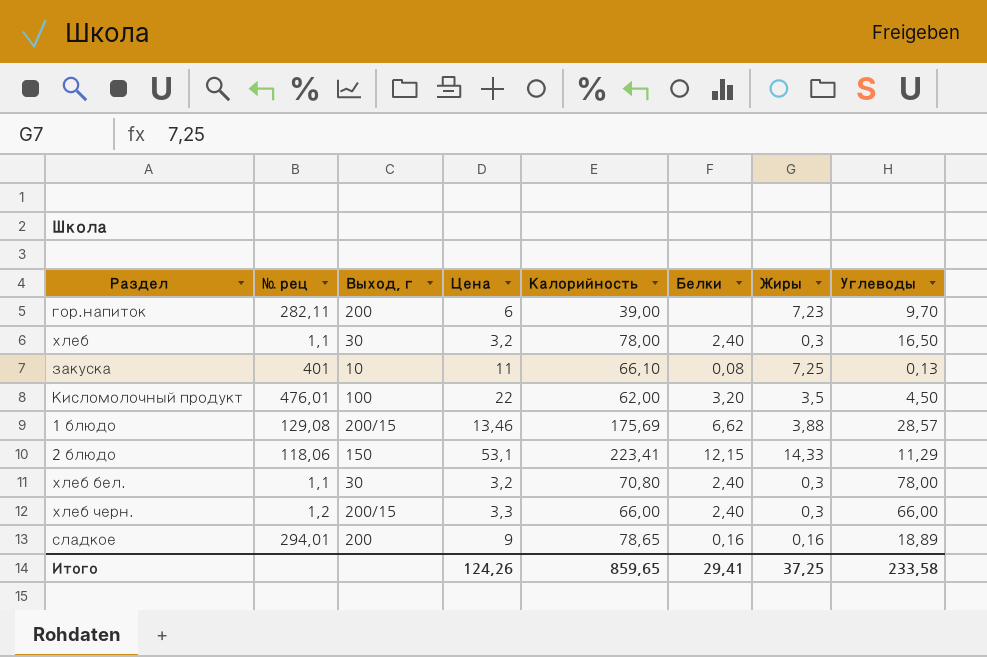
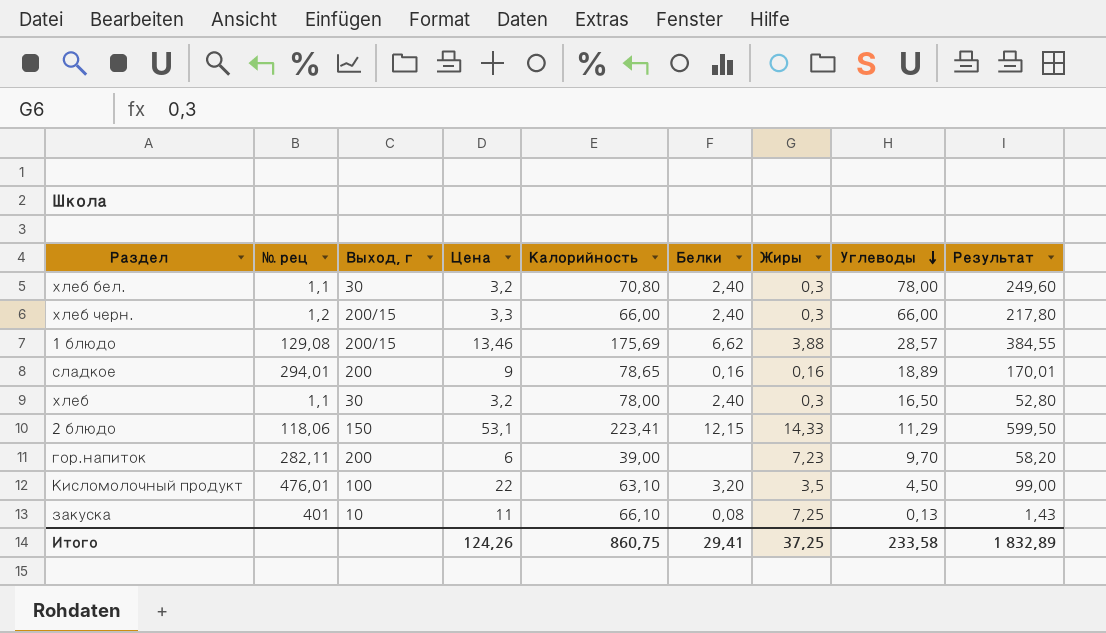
row order: none -> Углеводы descending
column Результат | formula: none -> [Цена] * [Углеводы]
Кисломолочный продукт | Калорийность: 62,00 -> 63,10
Итого | Калорийность: 859,65 -> 860,75

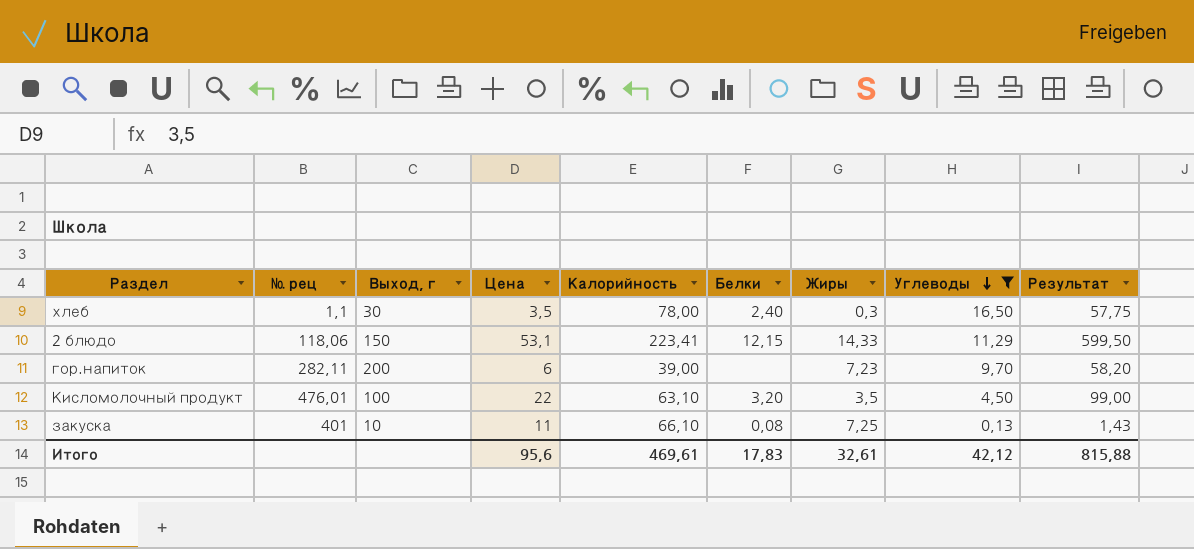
filter: none -> Углеводы <= 16,50
хлеб | Цена: 3,2 -> 3,5
хлеб | Результат: 52,80 -> 57,75
Итого | Цена: 124,26 -> 95,6
Итого | Калорийность: 860,75 -> 469,61
Итого | Белки: 29,41 -> 17,83
Итого | Жиры: 37,25 -> 32,61
Итого | Углеводы: 233,58 -> 42,12
Итого | Результат: 1 832,89 -> 815,88

